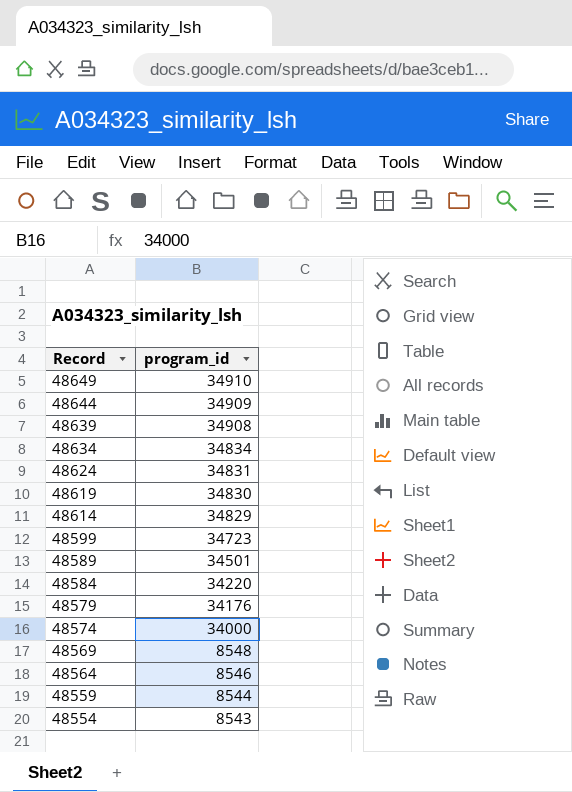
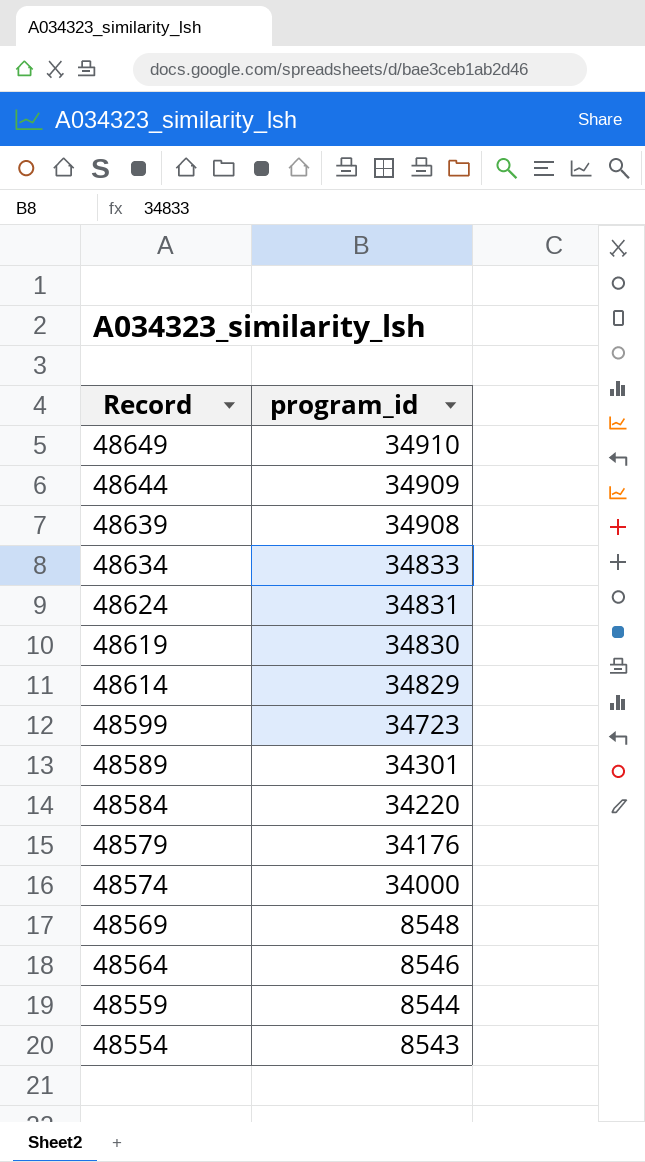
48634 | program_id: 34834 -> 34833
48589 | program_id: 34501 -> 34301

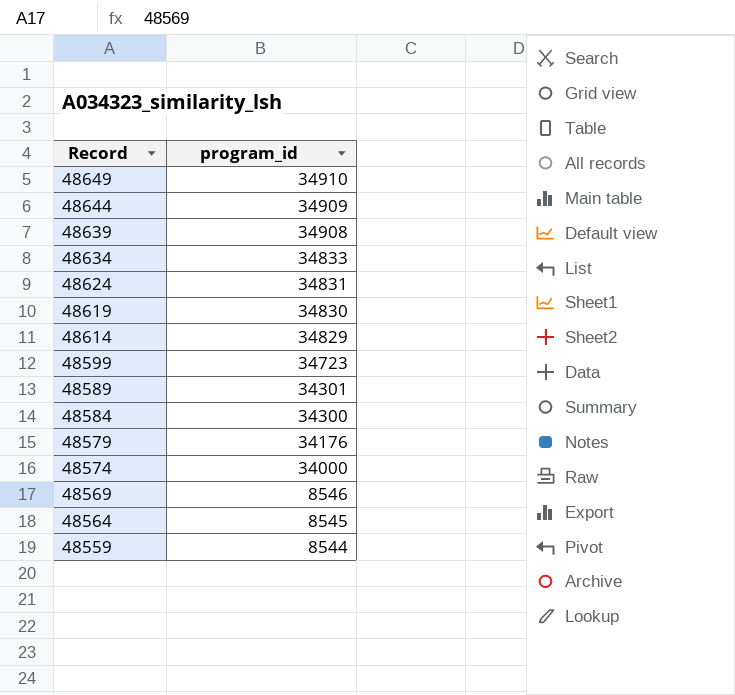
row 48554: 8543 -> none
48584 | program_id: 34220 -> 34300
48569 | program_id: 8548 -> 8546
48564 | program_id: 8546 -> 8545

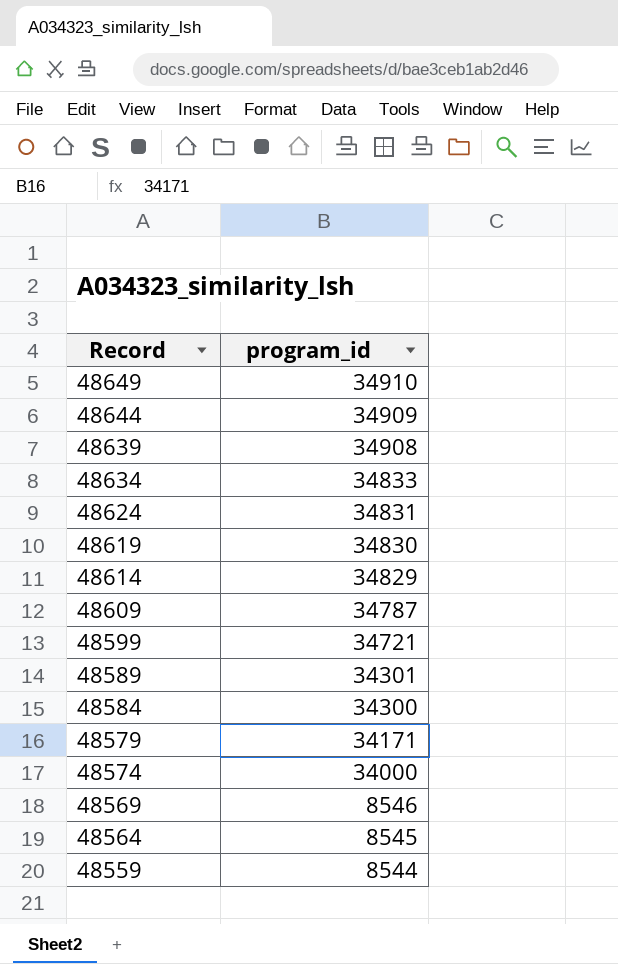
row 48609: none -> 34787
48599 | program_id: 34723 -> 34721
48579 | program_id: 34176 -> 34171

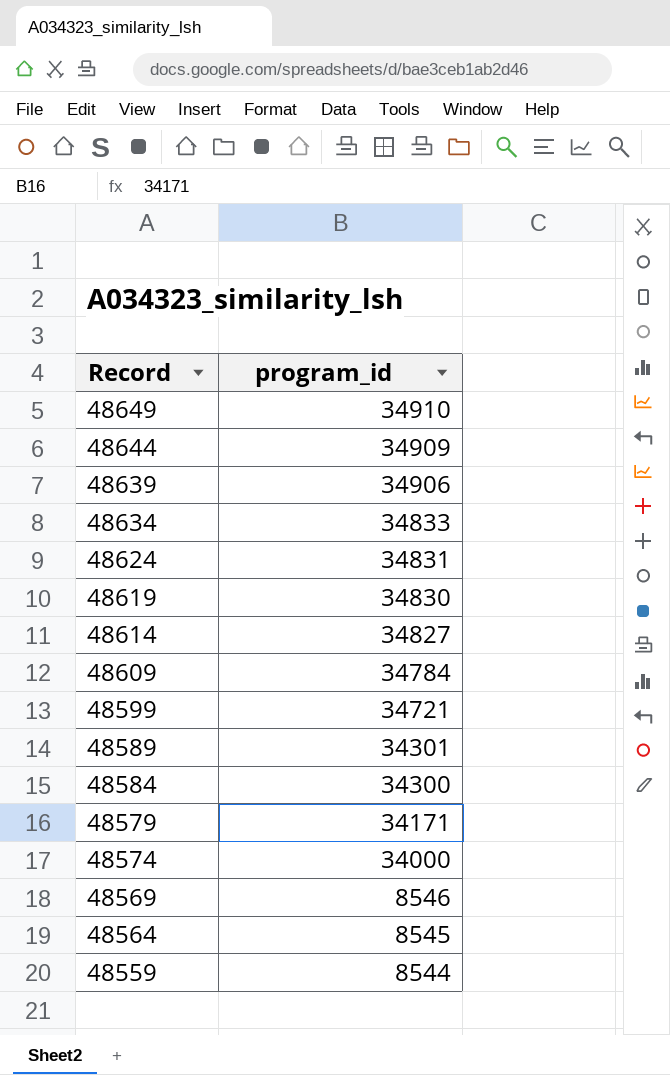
48639 | program_id: 34908 -> 34906
48614 | program_id: 34829 -> 34827
48609 | program_id: 34787 -> 34784

